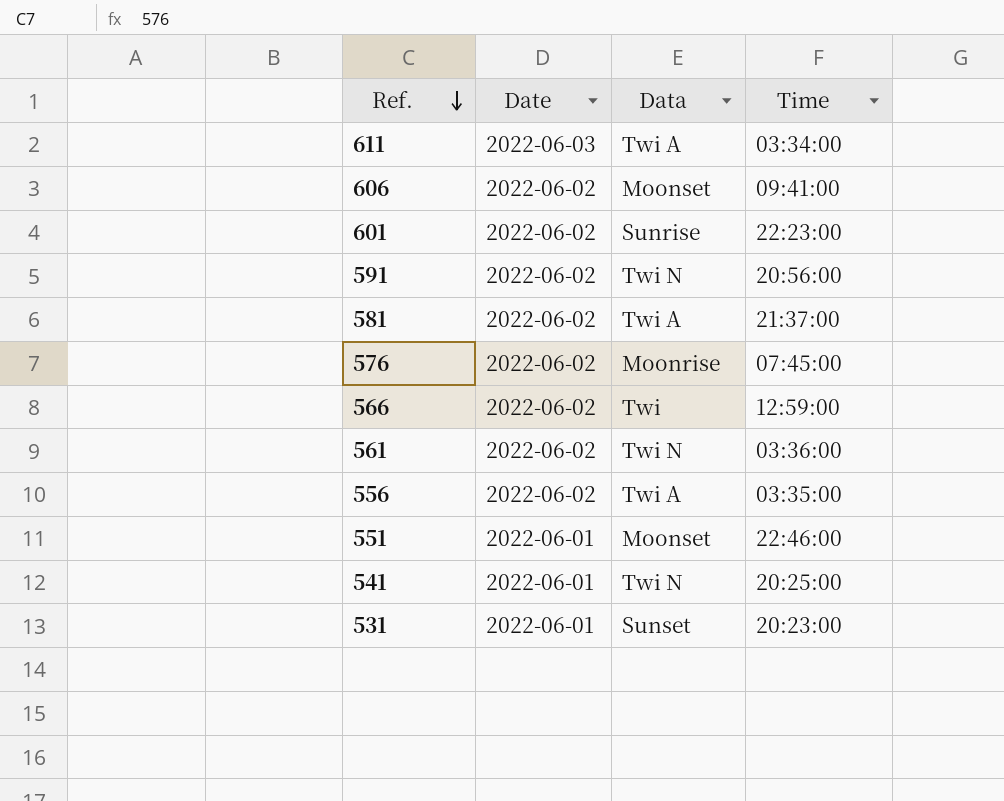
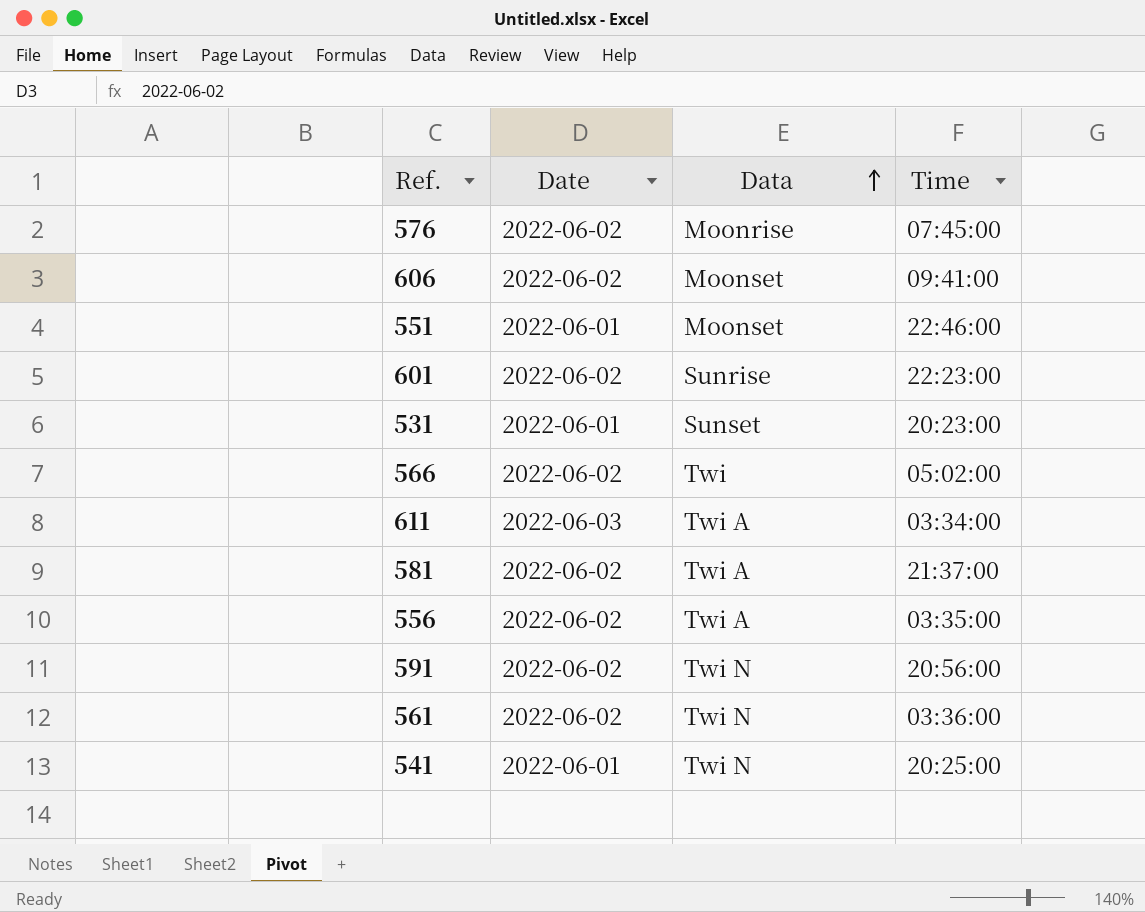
row order: Ref. descending -> Data ascending
566 | Time: 12:59:00 -> 05:02:00

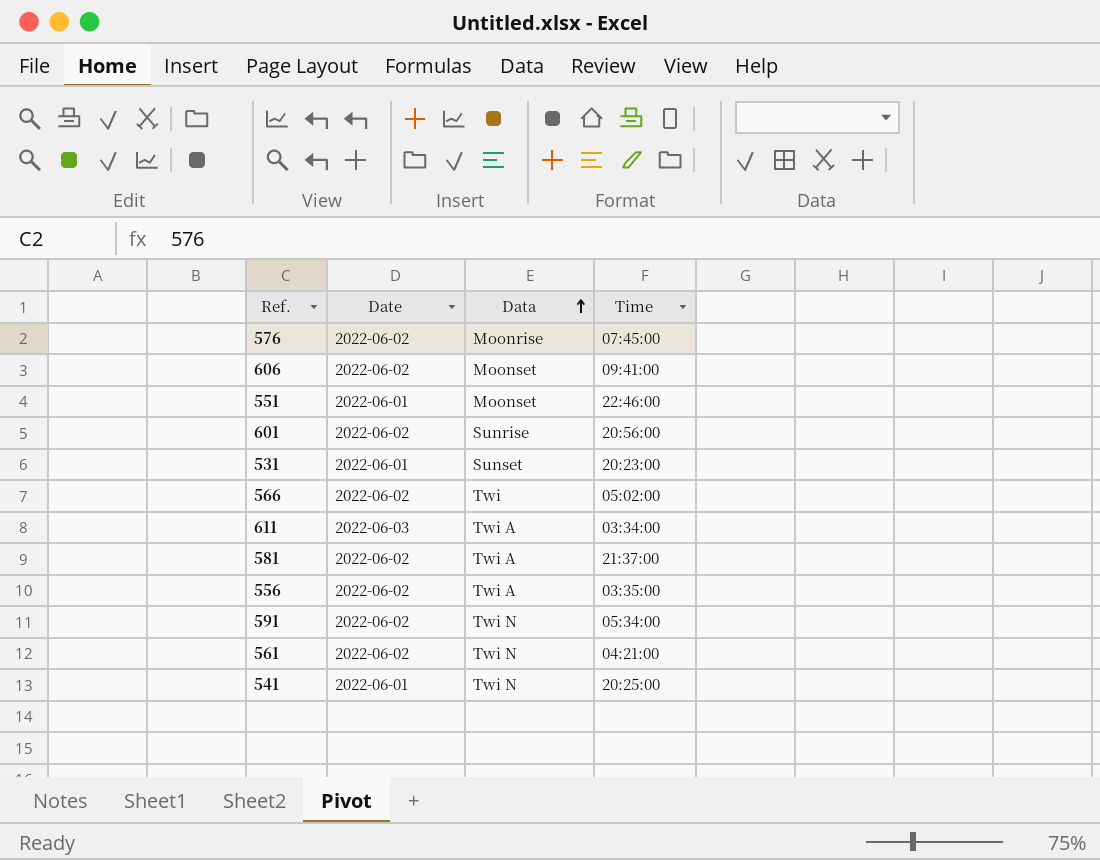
601 | Time: 22:23:00 -> 20:56:00
591 | Time: 20:56:00 -> 05:34:00
561 | Time: 03:36:00 -> 04:21:00

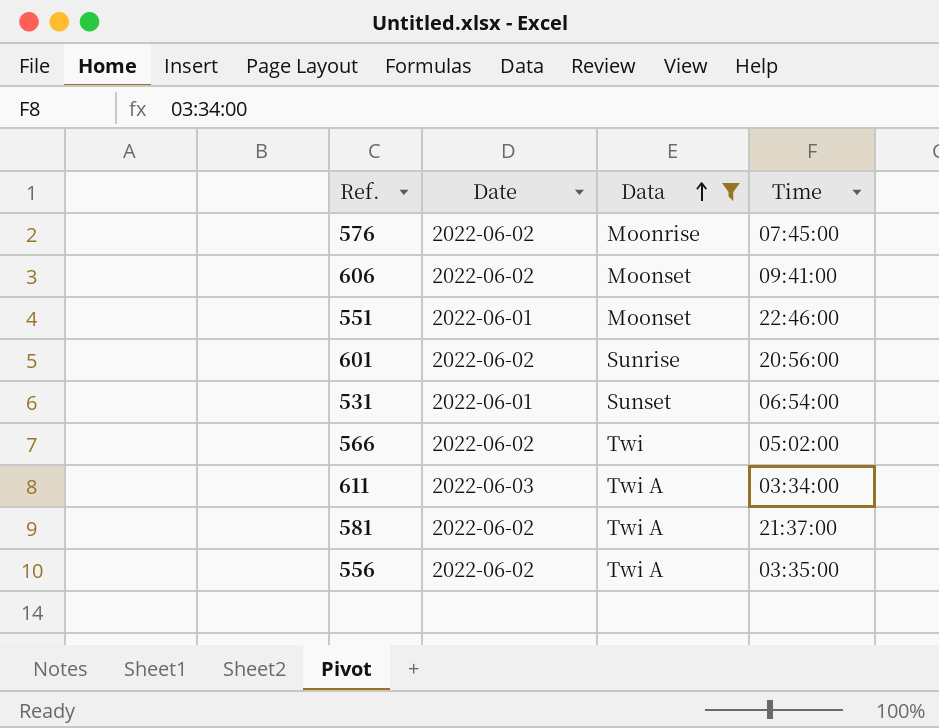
filter: none -> Data != Twi N
531 | Time: 20:23:00 -> 06:54:00

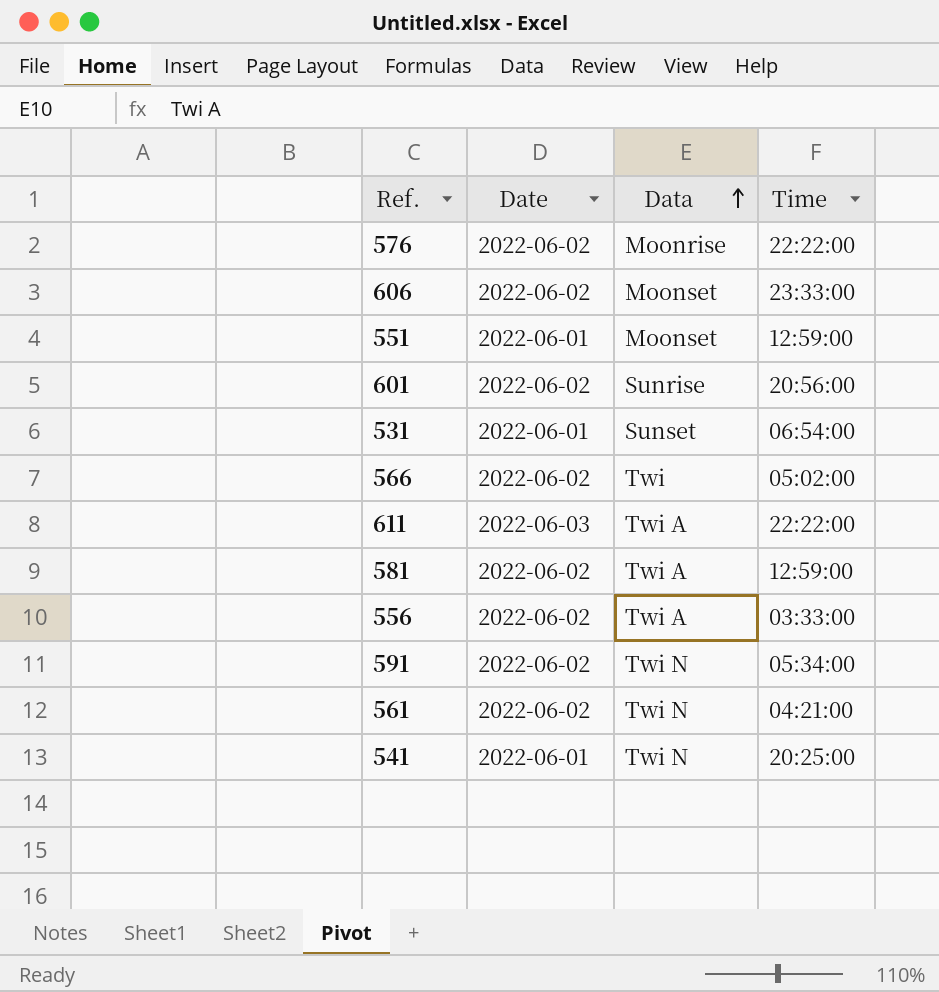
filter: Data != Twi N -> none
576 | Time: 07:45:00 -> 22:22:00
606 | Time: 09:41:00 -> 23:33:00
551 | Time: 22:46:00 -> 12:59:00
611 | Time: 03:34:00 -> 22:22:00
581 | Time: 21:37:00 -> 12:59:00
556 | Time: 03:35:00 -> 03:33:00

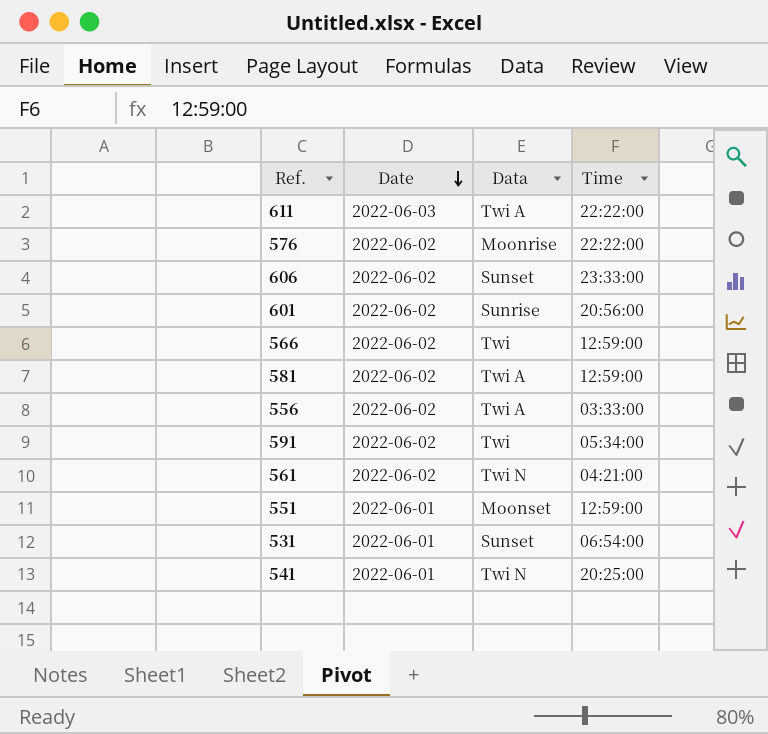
row order: Data ascending -> Date descending
606 | Data: Moonset -> Sunset
566 | Time: 05:02:00 -> 12:59:00
591 | Data: Twi N -> Twi

